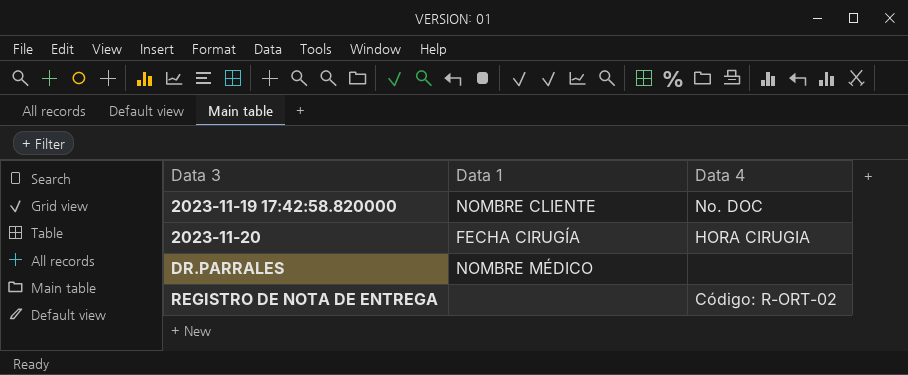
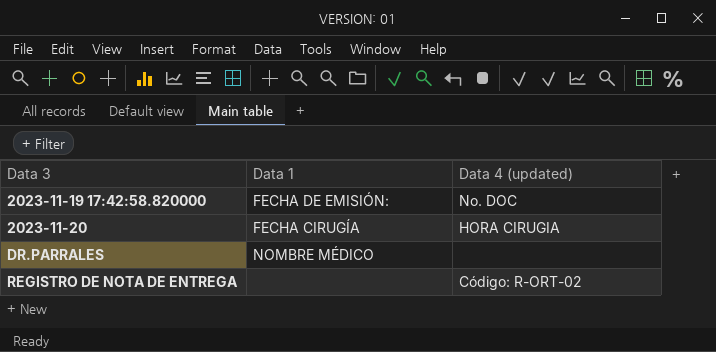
column name: Data 4 -> Data 4 (updated)
2023-11-19 17:42:58.820000 | Data 1: NOMBRE CLIENTE -> FECHA DE EMISIÓN:

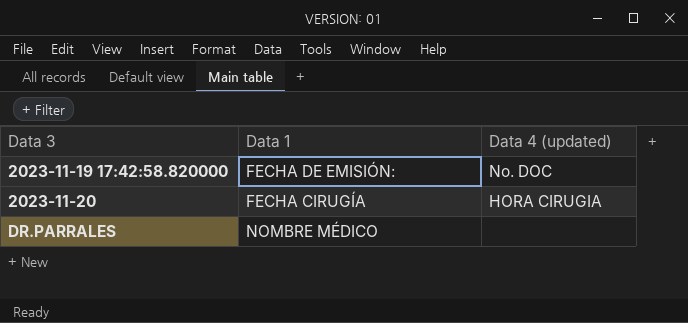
row REGISTRO DE NOTA DE ENTREGA: none | Código: R-ORT-02 -> none

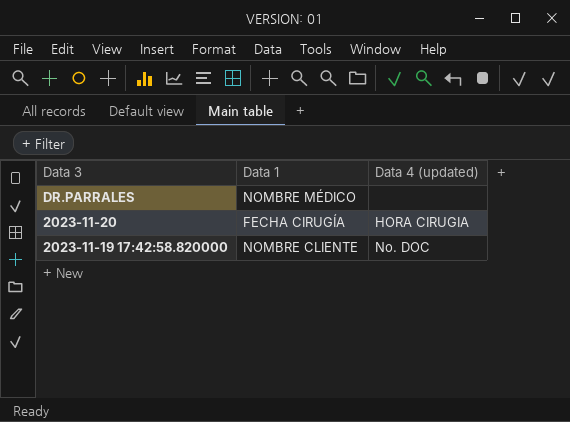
row order: Data 3 ascending -> Data 3 descending
2023-11-19 17:42:58.820000 | Data 1: FECHA DE EMISIÓN: -> NOMBRE CLIENTE

